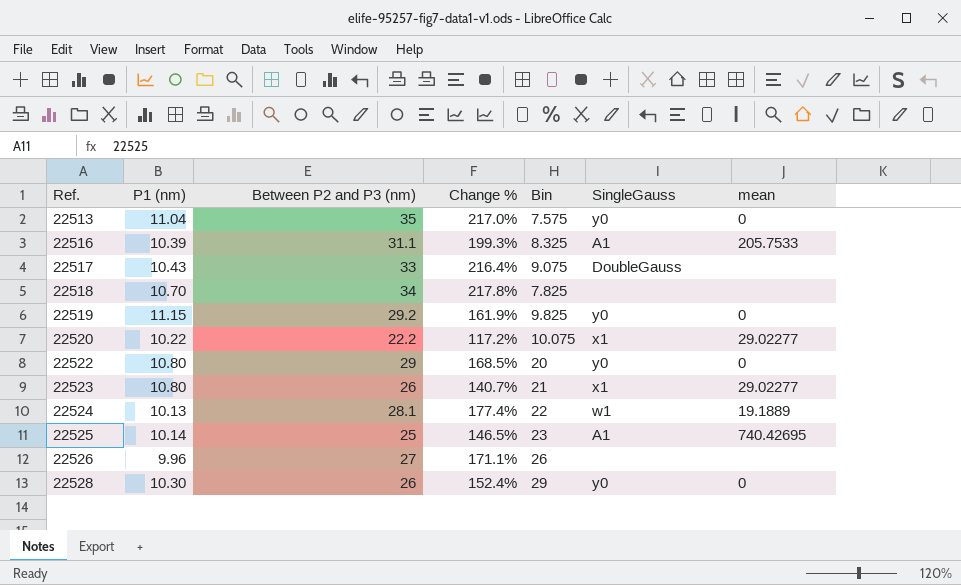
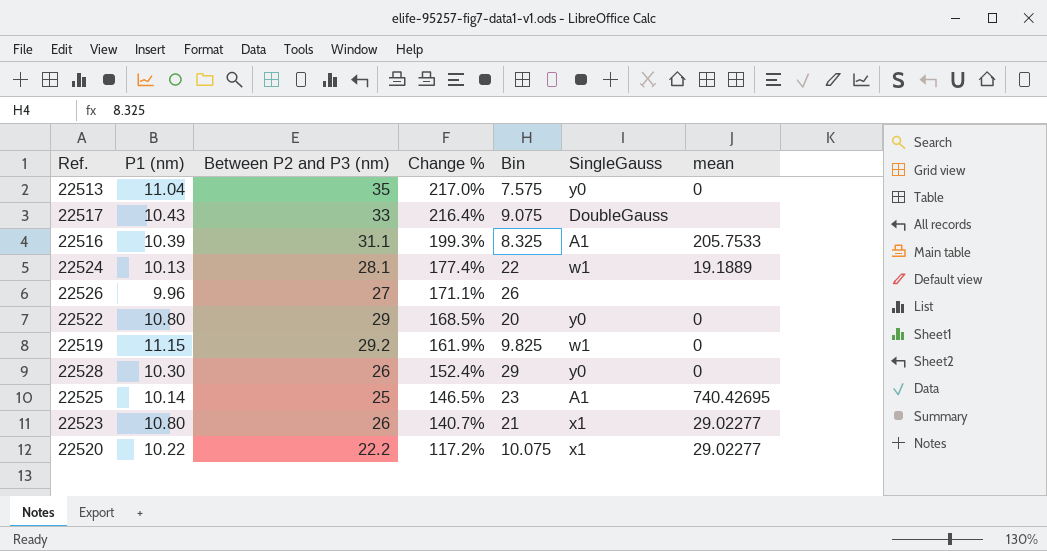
row order: Ref. ascending -> Change % descending
row 22518: 10.70 | 34 | 217.8% | 7.825 | none | none -> none
22519 | SingleGauss: y0 -> w1

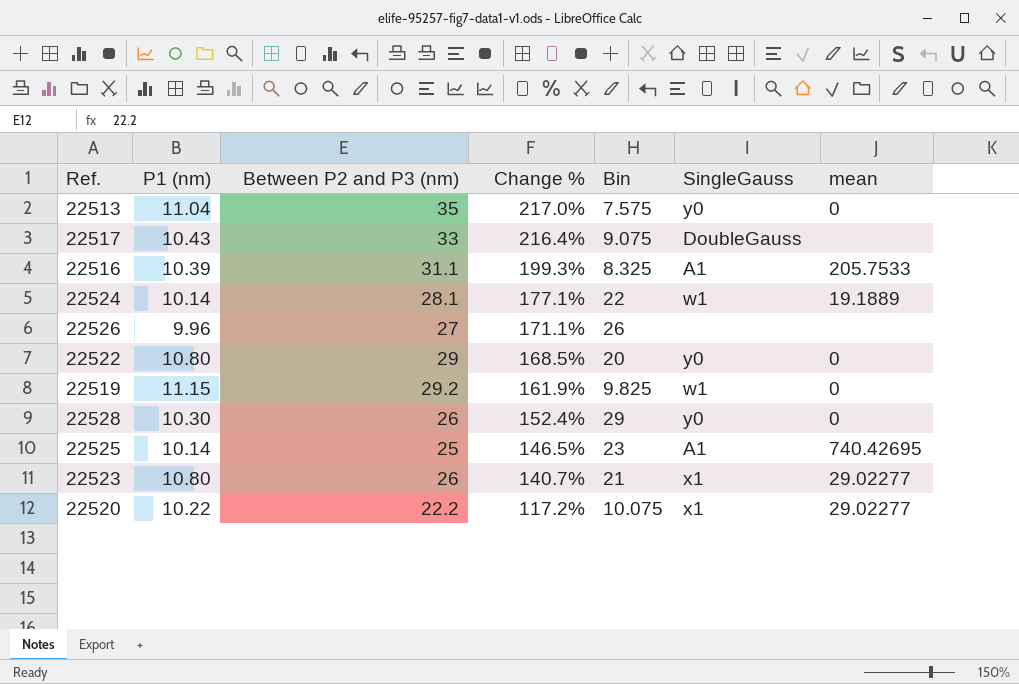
22524 | P1 (nm): 10.13 -> 10.14
22524 | Change %: 177.4% -> 177.1%

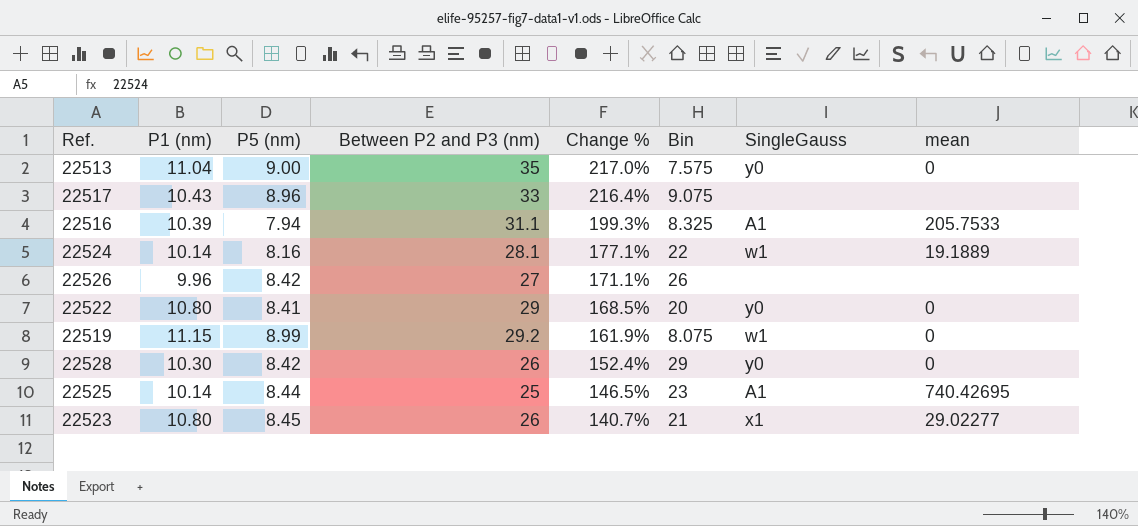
column P5 (nm) | position: none -> 3
row 22520: 10.22 | 22.2 | 117.2% | 10.075 | x1 | 29.02277 -> none
22517 | SingleGauss: DoubleGauss -> none
22519 | Bin: 9.825 -> 8.075

